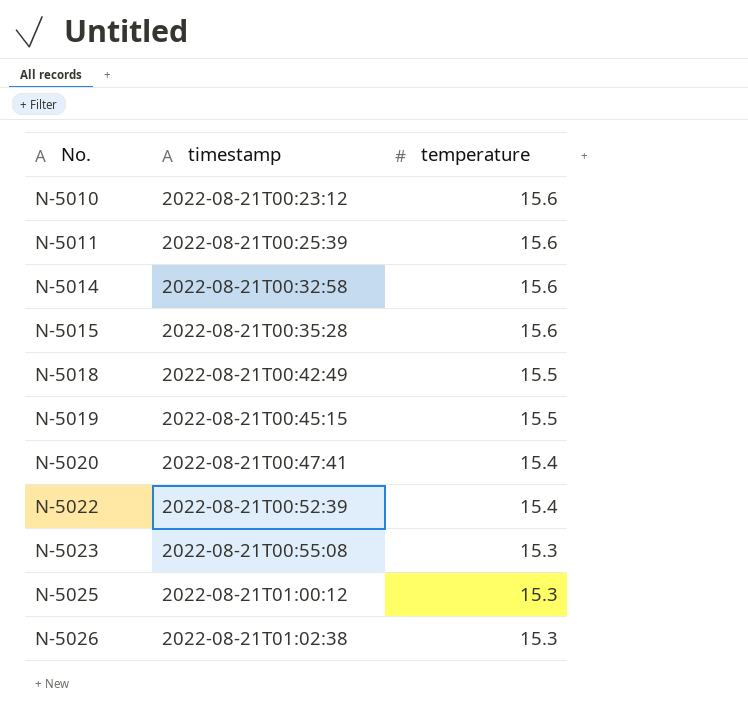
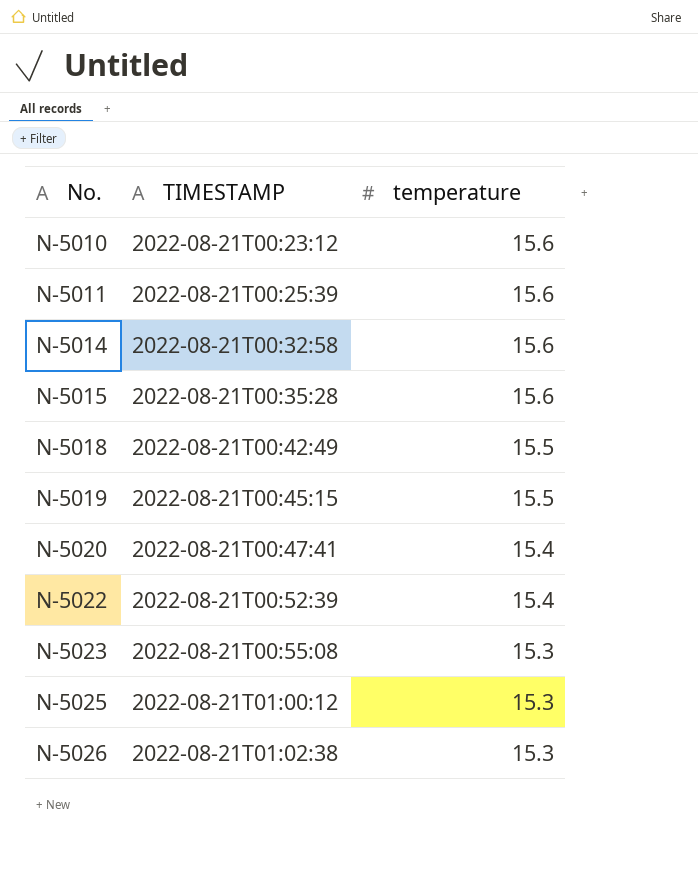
column name: timestamp -> TIMESTAMP

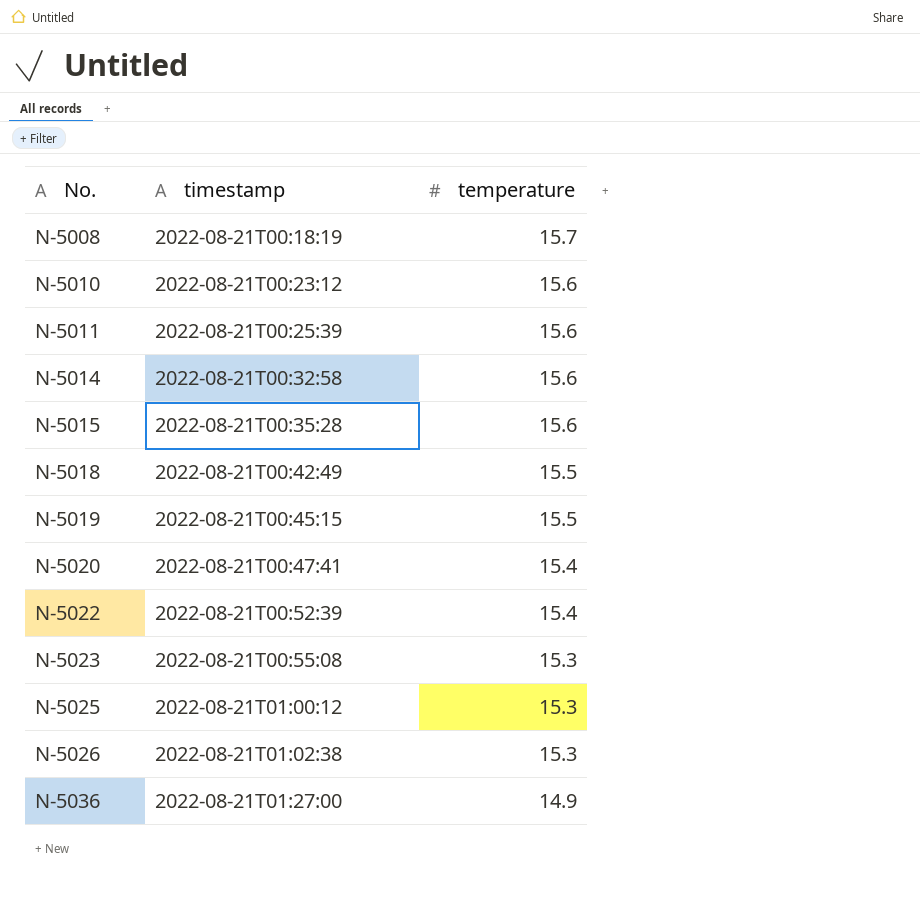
column name: TIMESTAMP -> timestamp
row N-5008: none -> 2022-08-21T00:18:19 | 15.7
row N-5036: none -> 2022-08-21T01:27:00 | 14.9

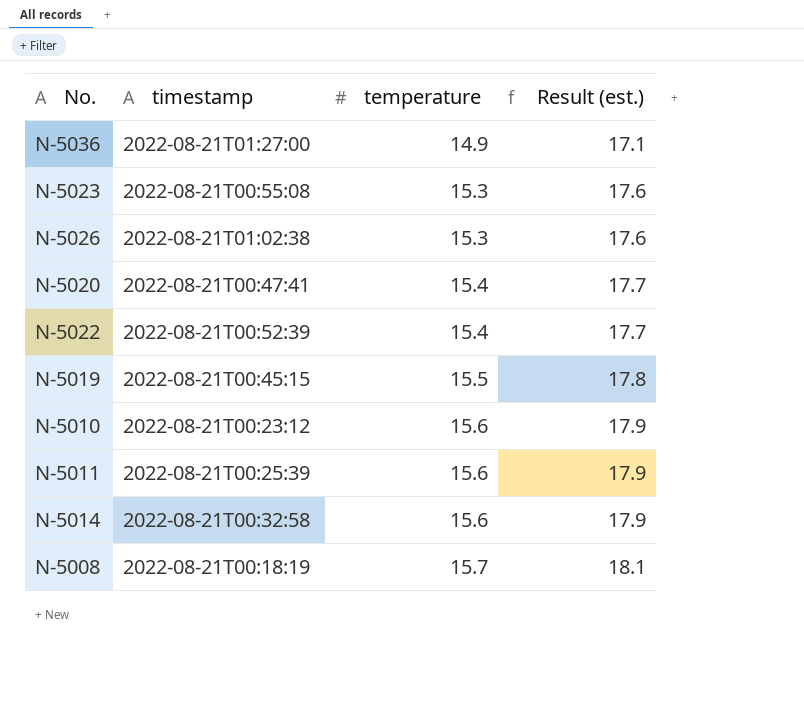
row order: No. ascending -> temperature ascending
column Result (est.) | formula: none -> [temperature] * 1.15
row N-5015: 2022-08-21T00:35:28 | 15.6 -> none
row N-5018: 2022-08-21T00:42:49 | 15.5 -> none
row N-5025: 2022-08-21T01:00:12 | 15.3 -> none

